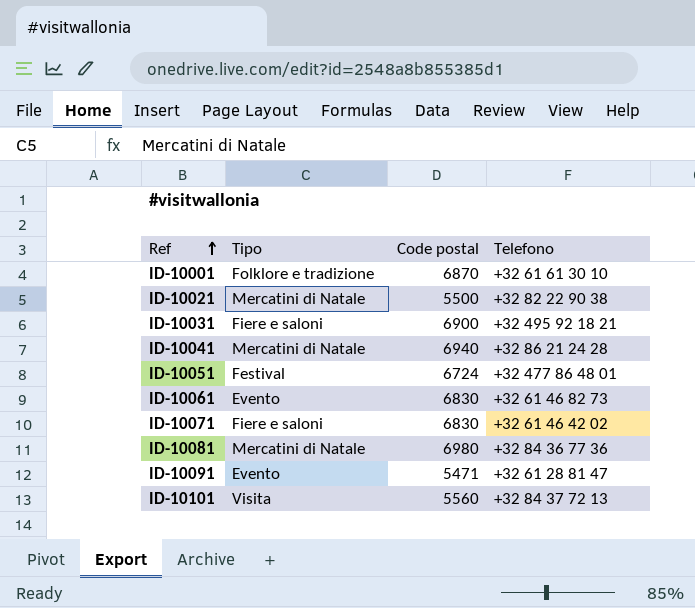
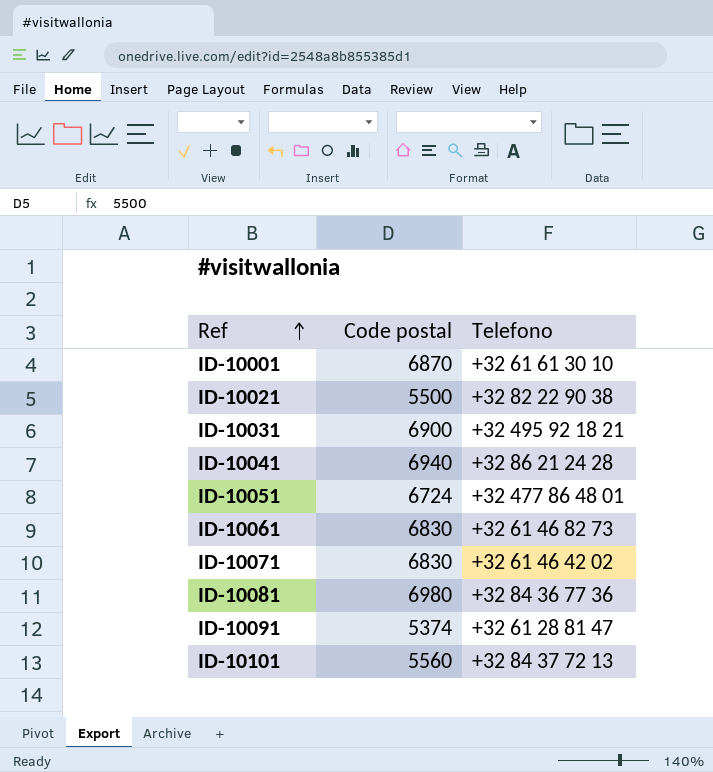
column Tipo | position: 2 -> none
ID-10091 | Code postal: 5471 -> 5374

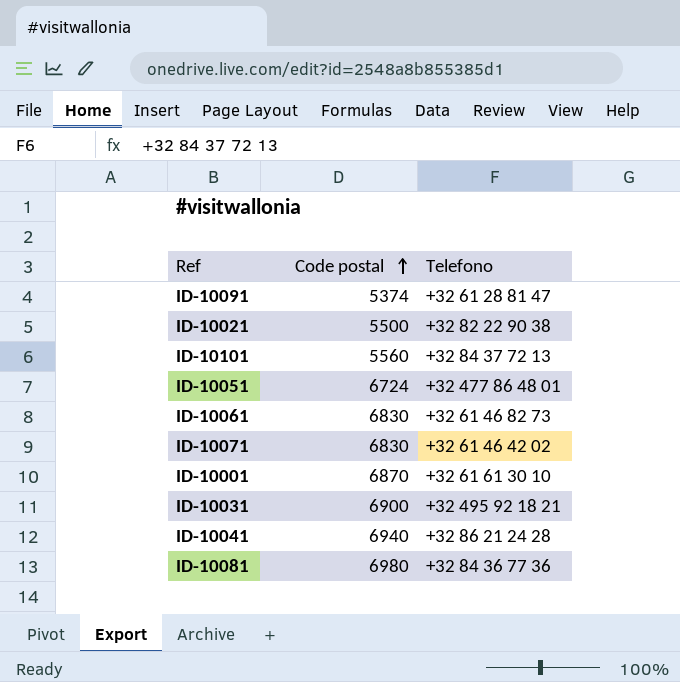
row order: Ref ascending -> Code postal ascending

